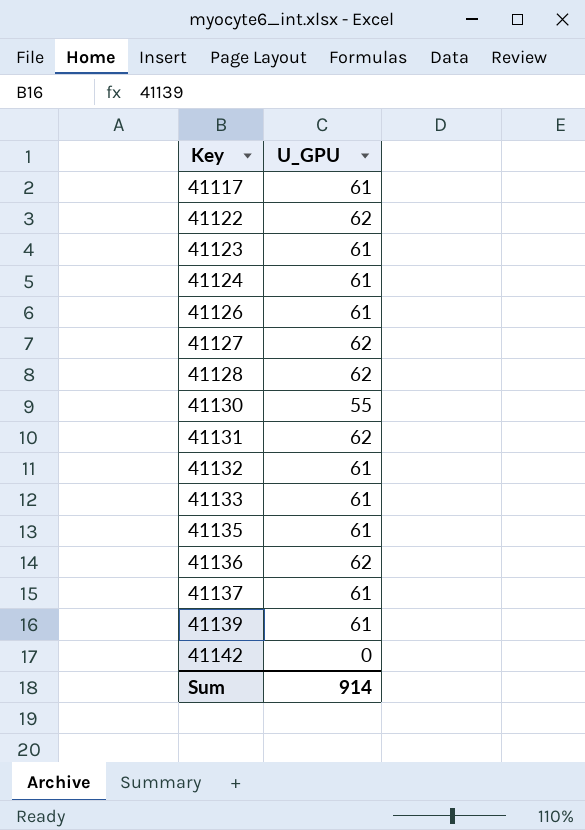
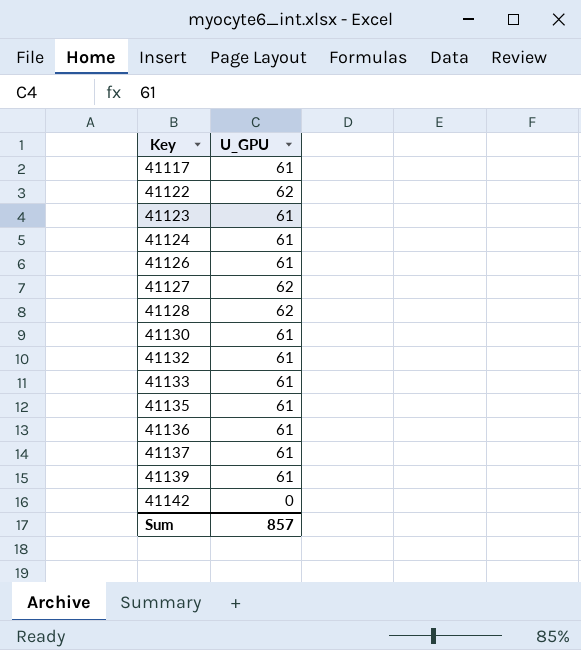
row 41131: 62 -> none
41130 | U_GPU: 55 -> 61
41136 | U_GPU: 62 -> 61
Sum | U_GPU: 914 -> 857

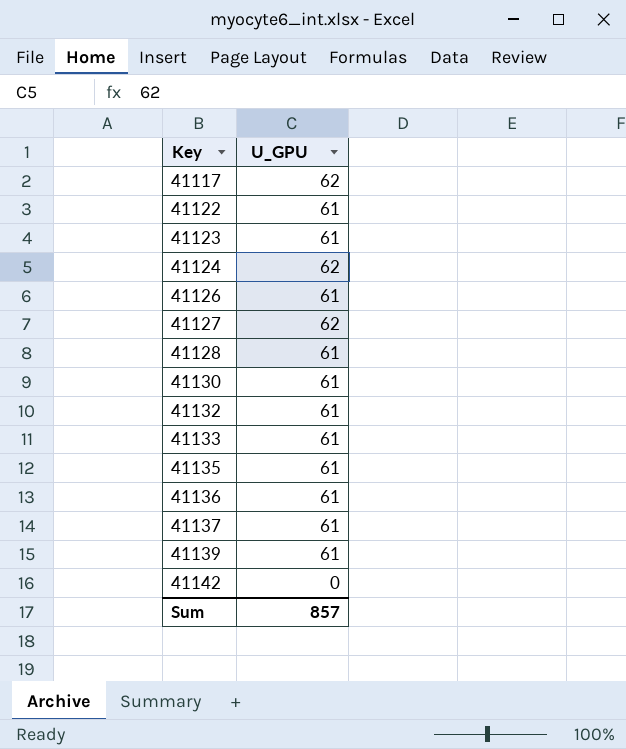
41117 | U_GPU: 61 -> 62
41122 | U_GPU: 62 -> 61
41124 | U_GPU: 61 -> 62
41128 | U_GPU: 62 -> 61

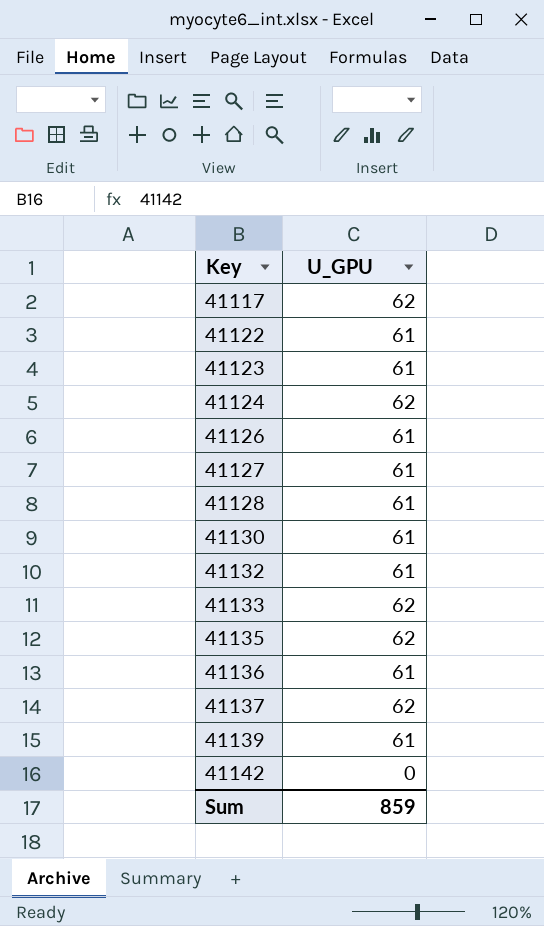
41127 | U_GPU: 62 -> 61
41133 | U_GPU: 61 -> 62
41135 | U_GPU: 61 -> 62
41137 | U_GPU: 61 -> 62
Sum | U_GPU: 857 -> 859

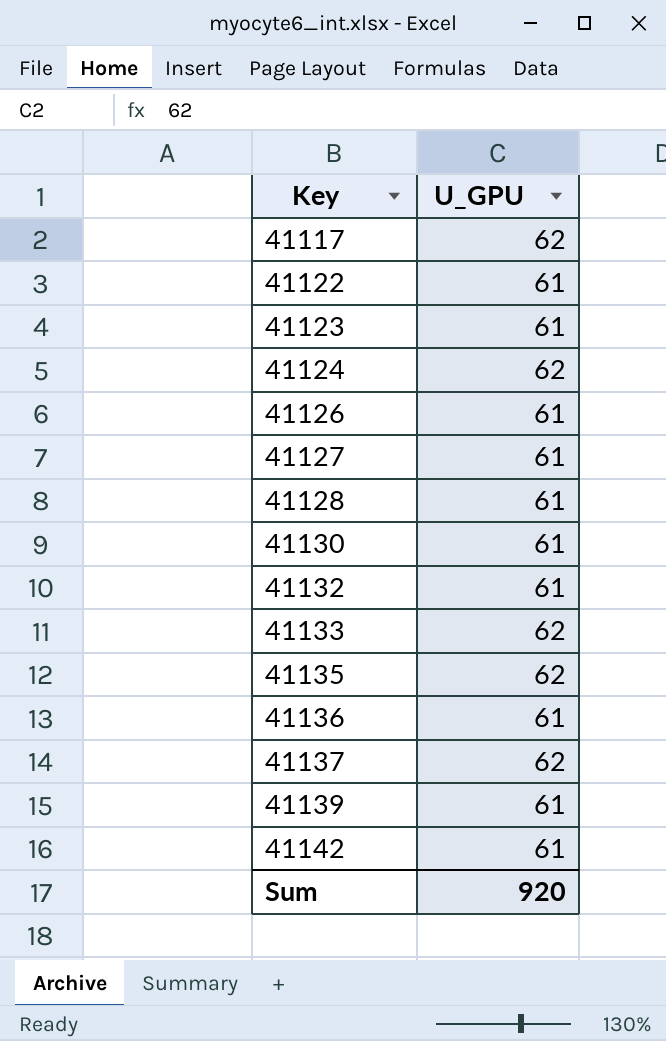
41142 | U_GPU: 0 -> 61
Sum | U_GPU: 859 -> 920

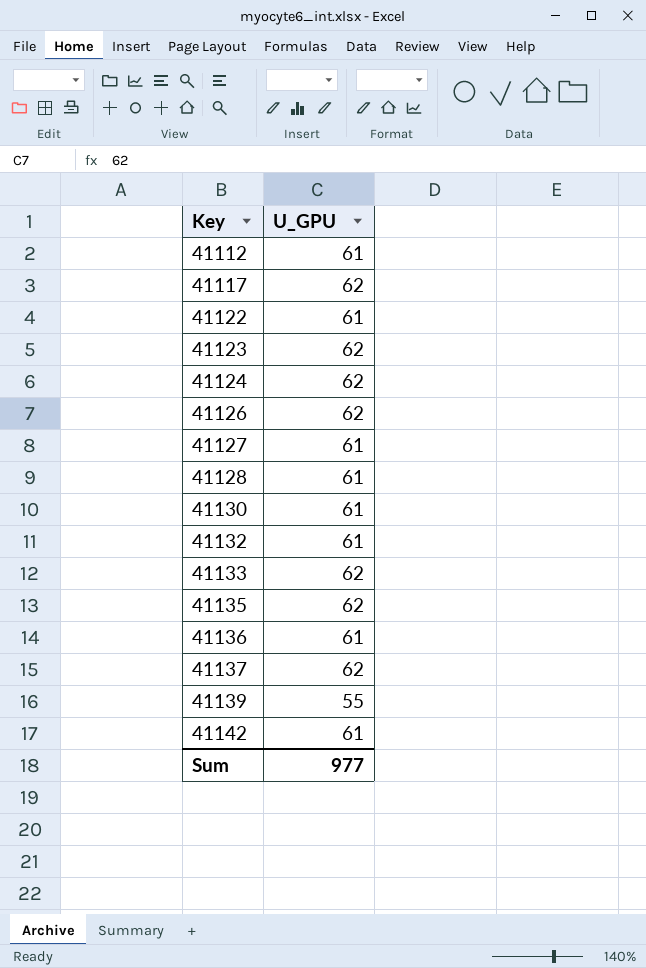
row 41112: none -> 61
41123 | U_GPU: 61 -> 62
41126 | U_GPU: 61 -> 62
41139 | U_GPU: 61 -> 55
Sum | U_GPU: 920 -> 977

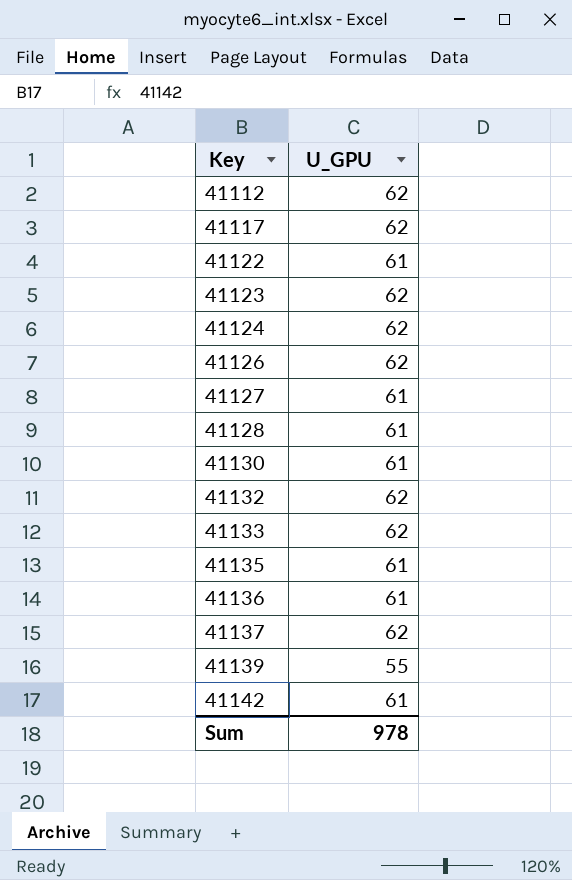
41112 | U_GPU: 61 -> 62
41132 | U_GPU: 61 -> 62
41135 | U_GPU: 62 -> 61
Sum | U_GPU: 977 -> 978

